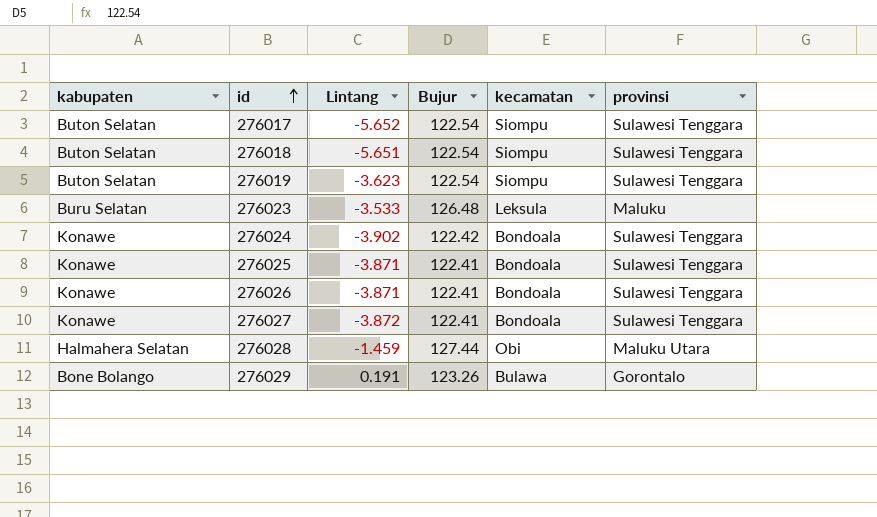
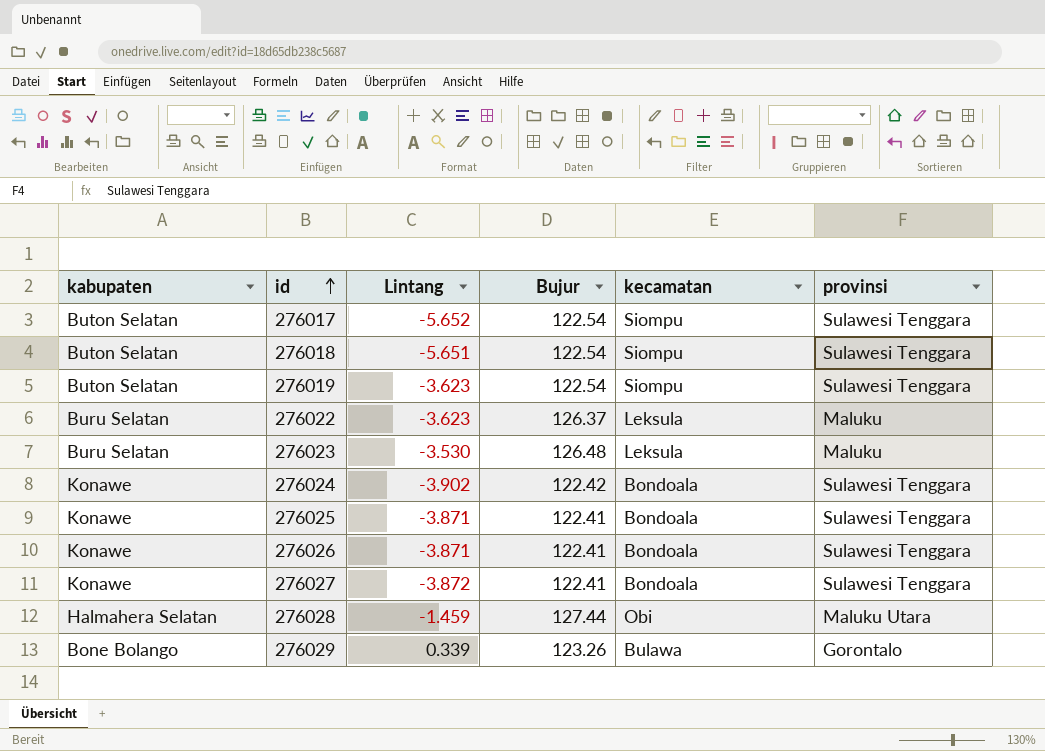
row 276022: none -> Buru Selatan | -3.623 | 126.37 | Leksula | Maluku
276023 | Lintang: -3.533 -> -3.530
276029 | Lintang: 0.191 -> 0.339

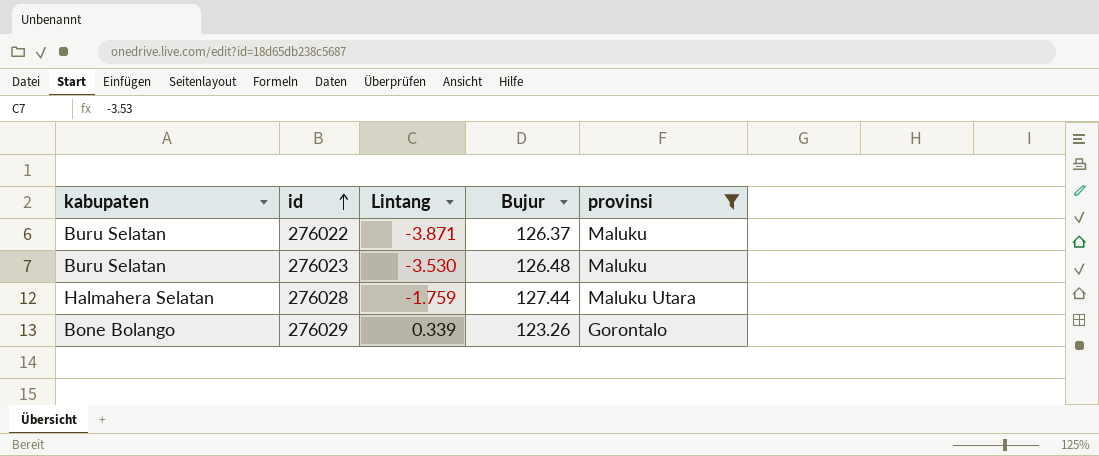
filter: none -> provinsi != Sulawesi Tenggara
column kecamatan | position: 5 -> none
276022 | Lintang: -3.623 -> -3.871
276028 | Lintang: -1.459 -> -1.759

